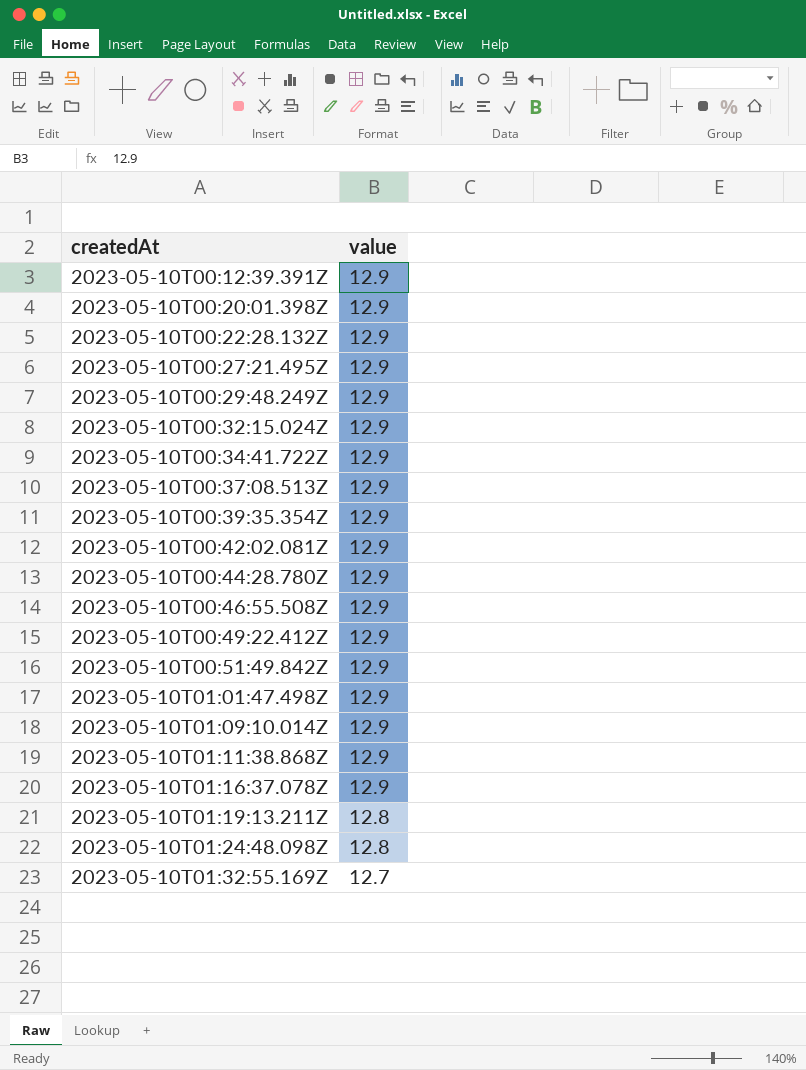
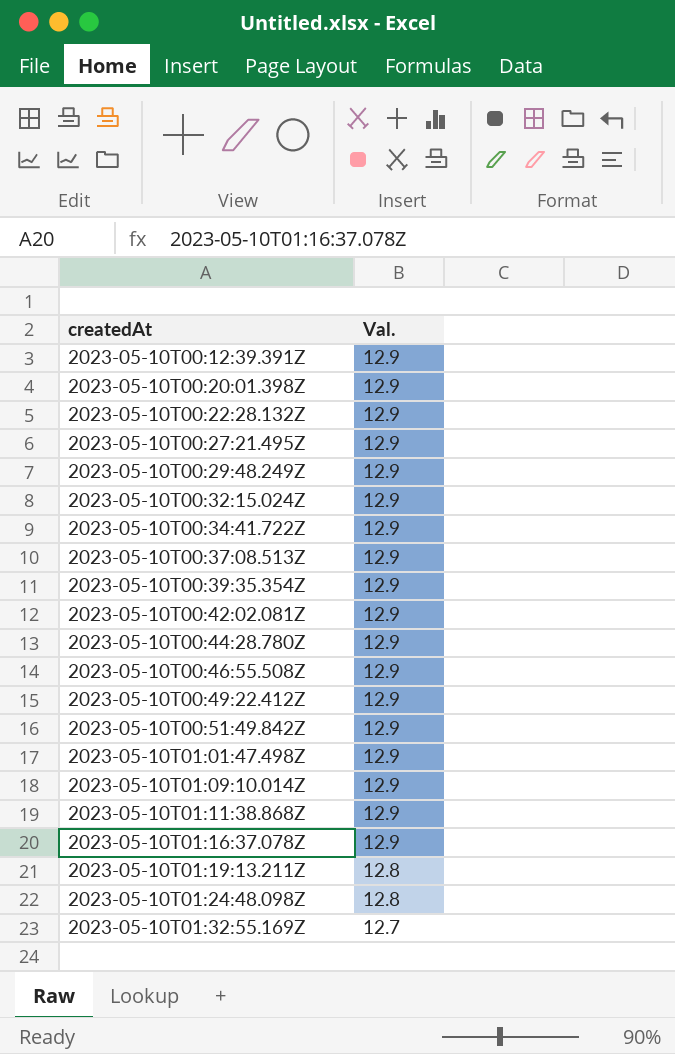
column name: value -> Val.

